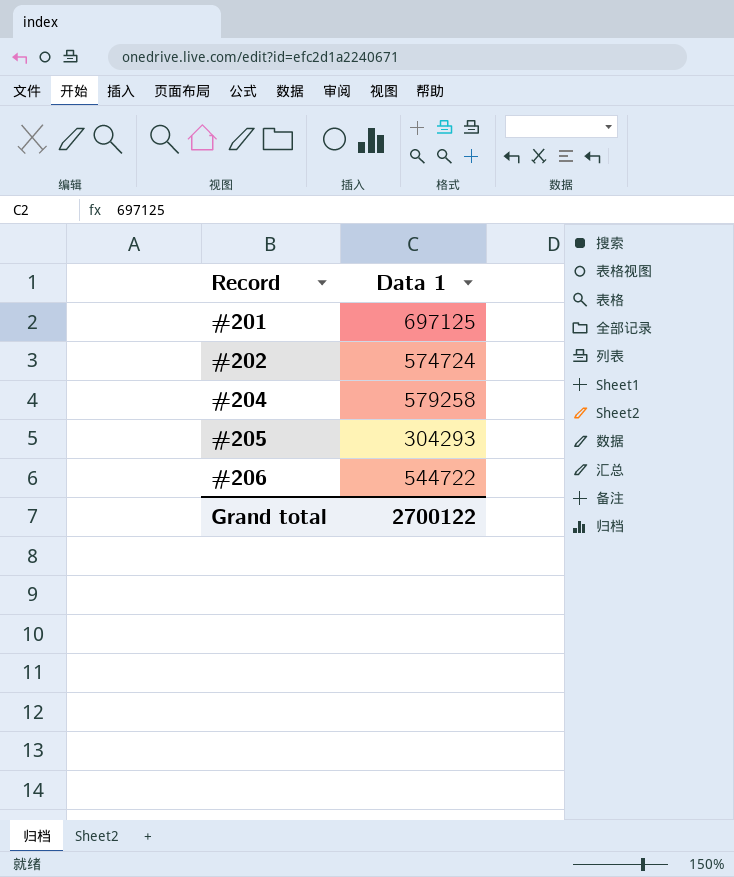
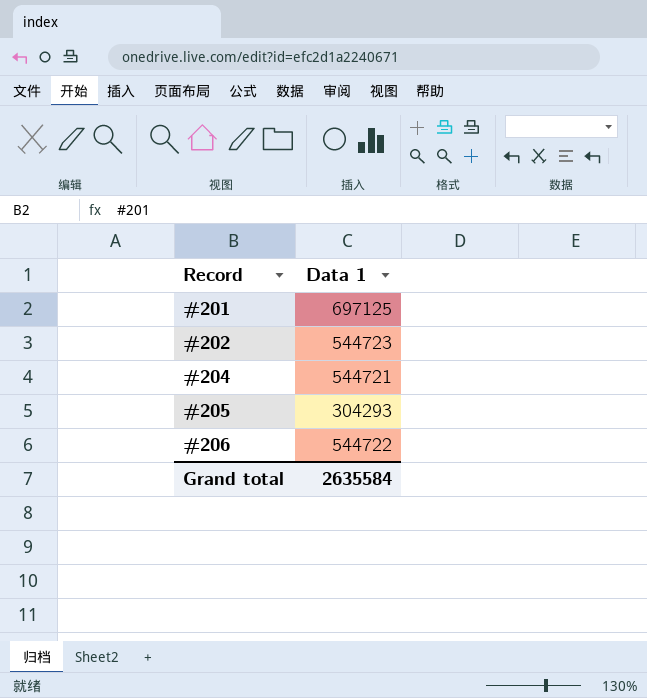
#202 | Data 1: 574724 -> 544723
#204 | Data 1: 579258 -> 544721
Grand total | Data 1: 2700122 -> 2635584

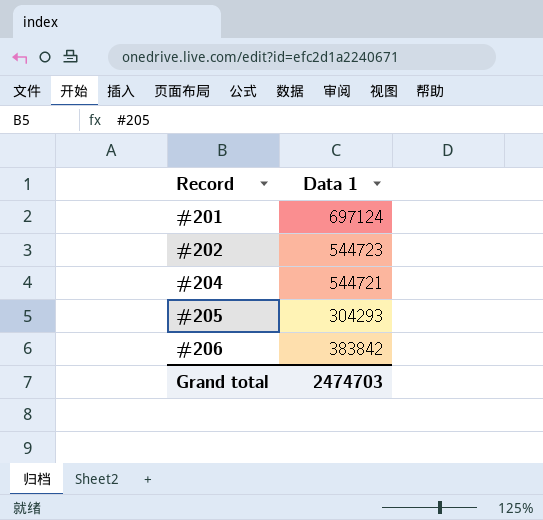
#201 | Data 1: 697125 -> 697124
#206 | Data 1: 544722 -> 383842
Grand total | Data 1: 2635584 -> 2474703

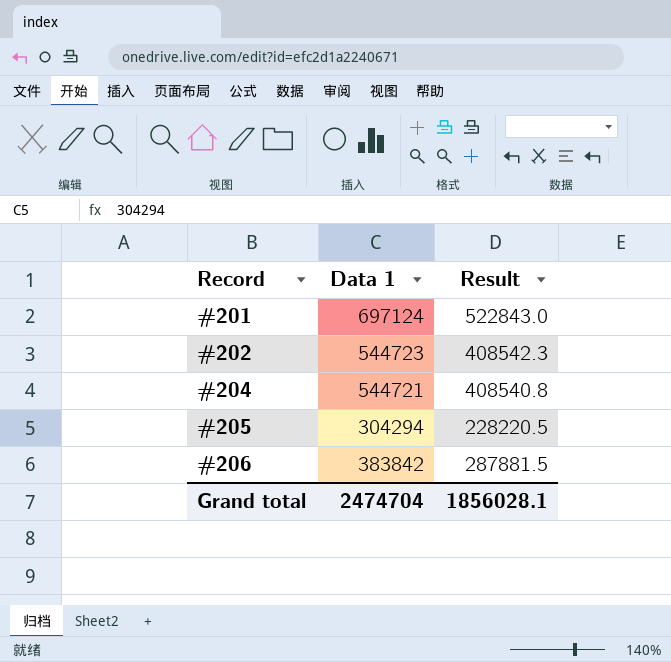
column Result | formula: none -> [Data 1] * 0.75
#205 | Data 1: 304293 -> 304294
Grand total | Data 1: 2474703 -> 2474704

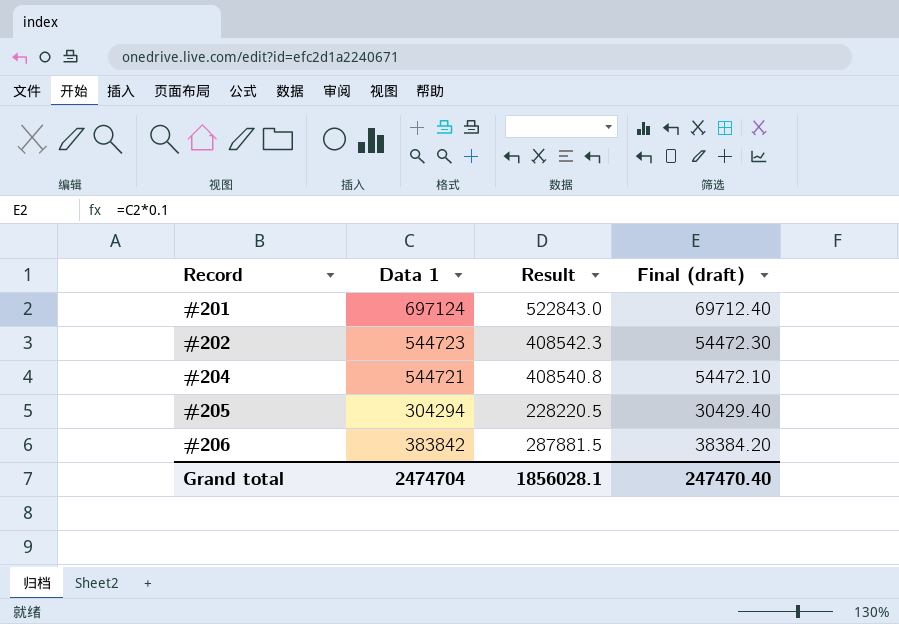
column Final (draft) | formula: none -> [Data 1] * 0.1

